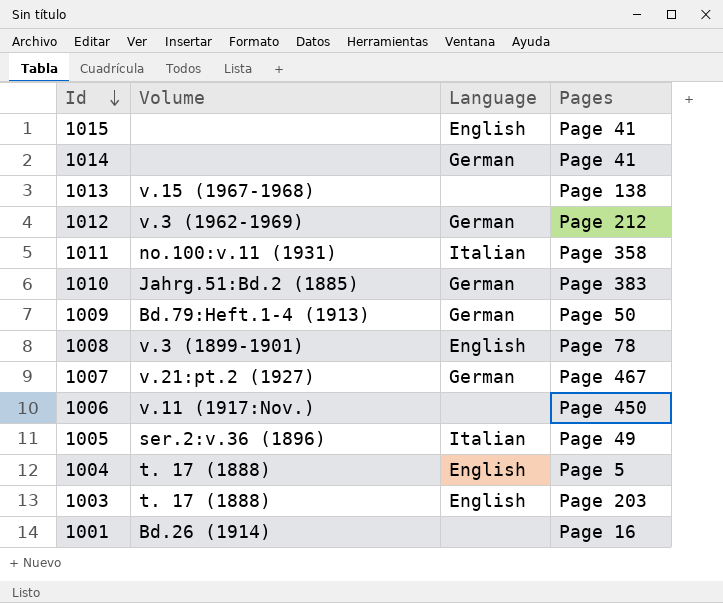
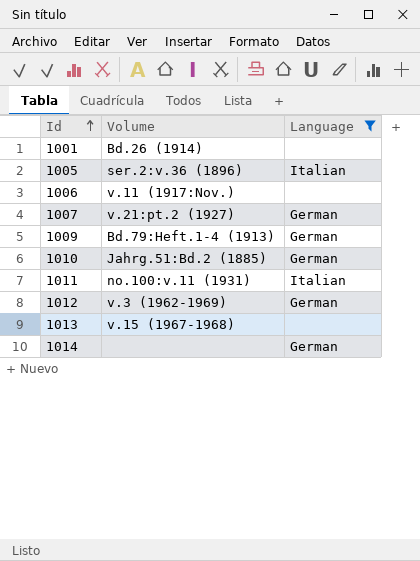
filter: none -> Language != English
row order: Id descending -> Id ascending
column Pages | position: 4 -> none

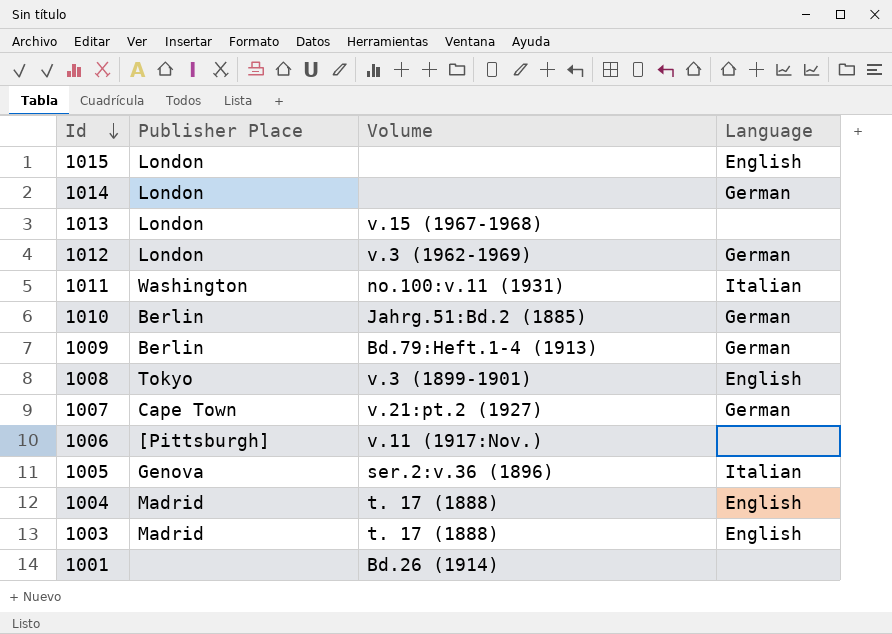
filter: Language != English -> none
row order: Id ascending -> Id descending
column Publisher Place | position: none -> 2

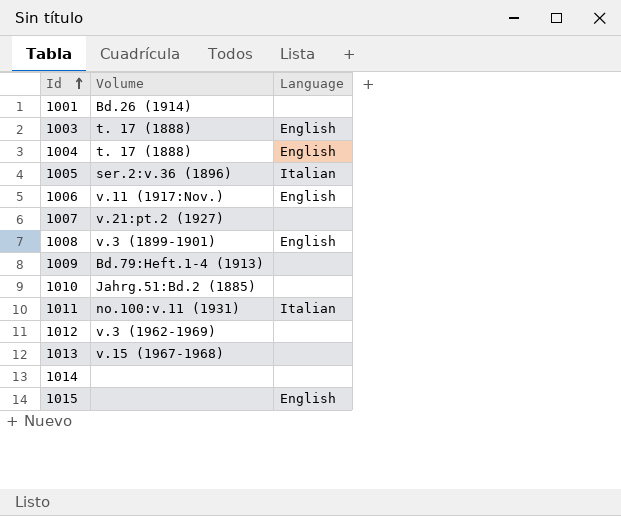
row order: Id descending -> Id ascending
column Publisher Place | position: 2 -> none
1006 | Language: none -> English
1007 | Language: German -> none
1009 | Language: German -> none
1010 | Language: German -> none
1012 | Language: German -> none
1014 | Language: German -> none

